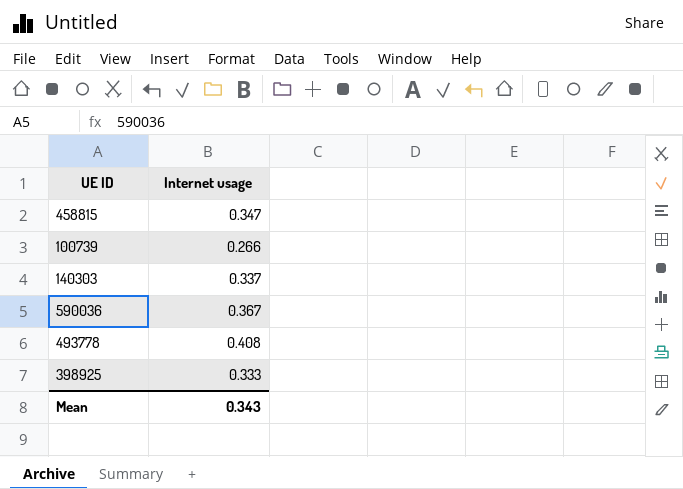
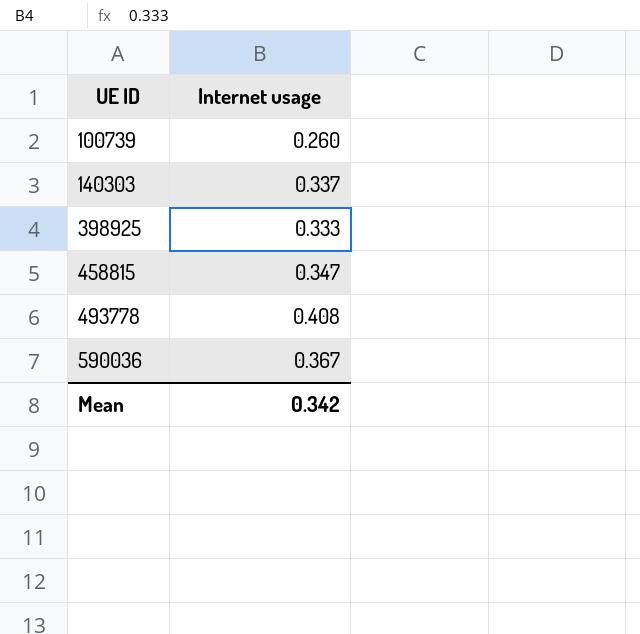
row order: none -> UE ID ascending
100739 | Internet usage: 0.266 -> 0.260
Mean | Internet usage: 0.343 -> 0.342

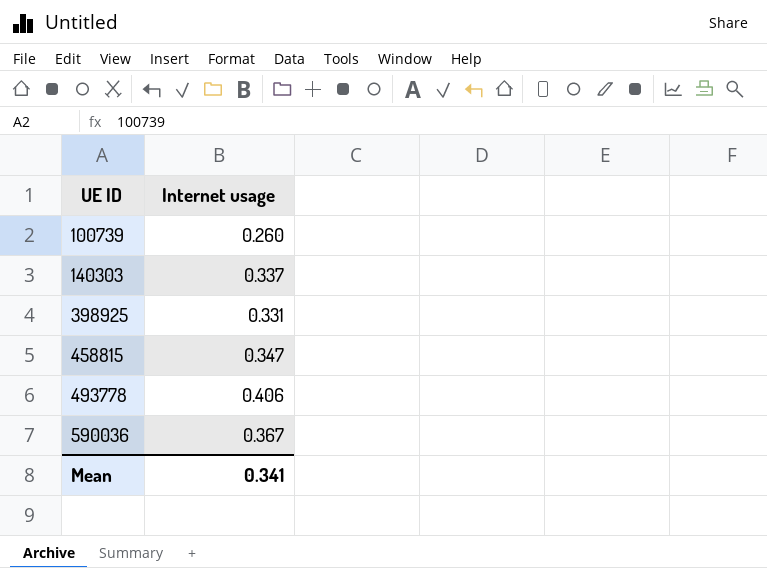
398925 | Internet usage: 0.333 -> 0.331
493778 | Internet usage: 0.408 -> 0.406
Mean | Internet usage: 0.342 -> 0.341

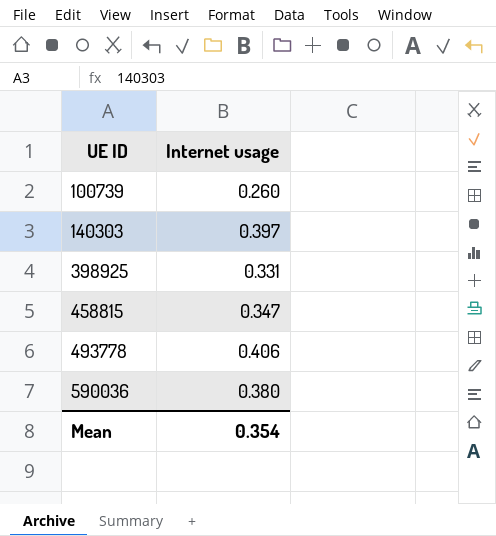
140303 | Internet usage: 0.337 -> 0.397
590036 | Internet usage: 0.367 -> 0.380
Mean | Internet usage: 0.341 -> 0.354

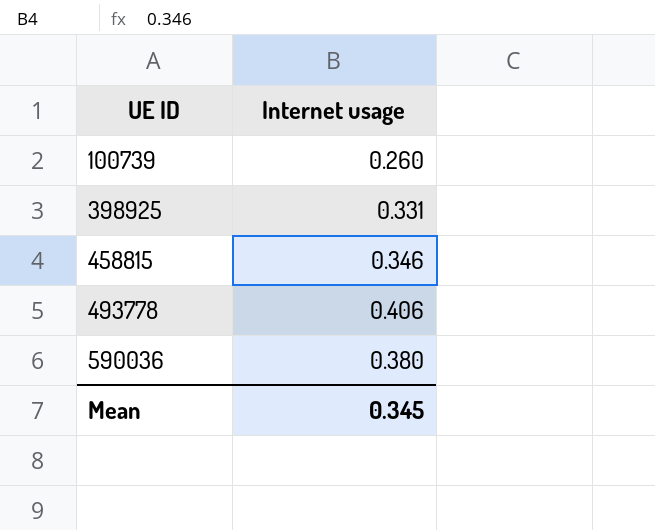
row 140303: 0.397 -> none
458815 | Internet usage: 0.347 -> 0.346
Mean | Internet usage: 0.354 -> 0.345

